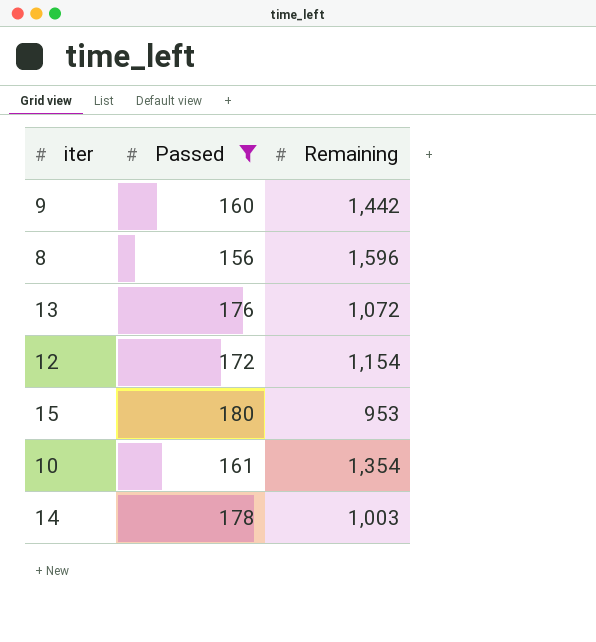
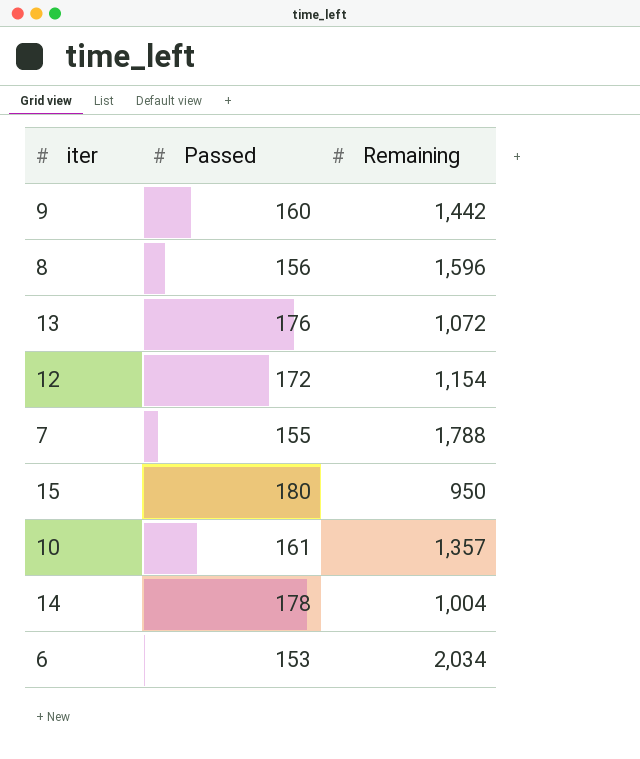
filter: Passed >= 156 -> none
15 | Remaining: 953 -> 950
10 | Remaining: 1,354 -> 1,357
14 | Remaining: 1,003 -> 1,004

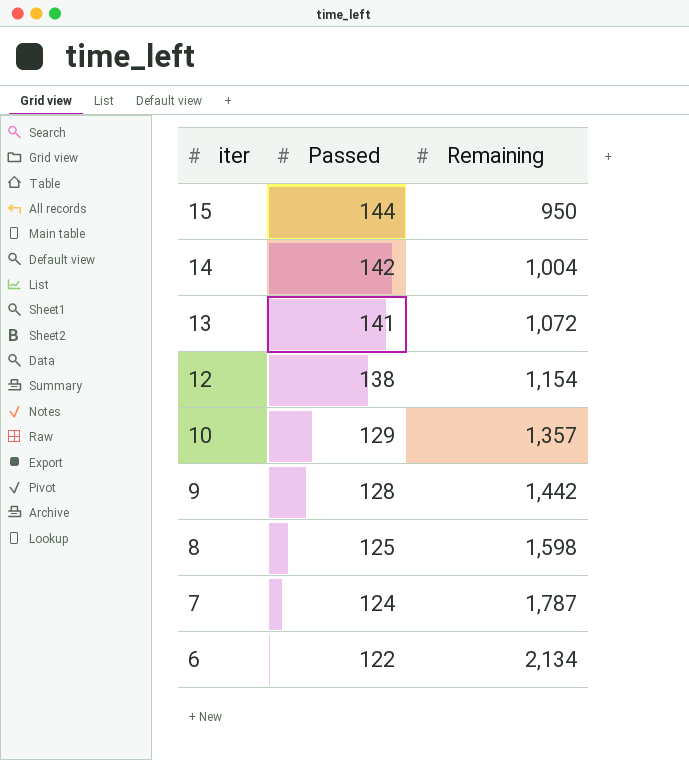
row order: none -> iter descending
15 | Passed: 180 -> 144
14 | Passed: 178 -> 142
13 | Passed: 176 -> 141
12 | Passed: 172 -> 138
10 | Passed: 161 -> 129
9 | Passed: 160 -> 128
8 | Passed: 156 -> 125
8 | Remaining: 1,596 -> 1,598
7 | Passed: 155 -> 124
7 | Remaining: 1,788 -> 1,787
6 | Passed: 153 -> 122
6 | Remaining: 2,034 -> 2,134

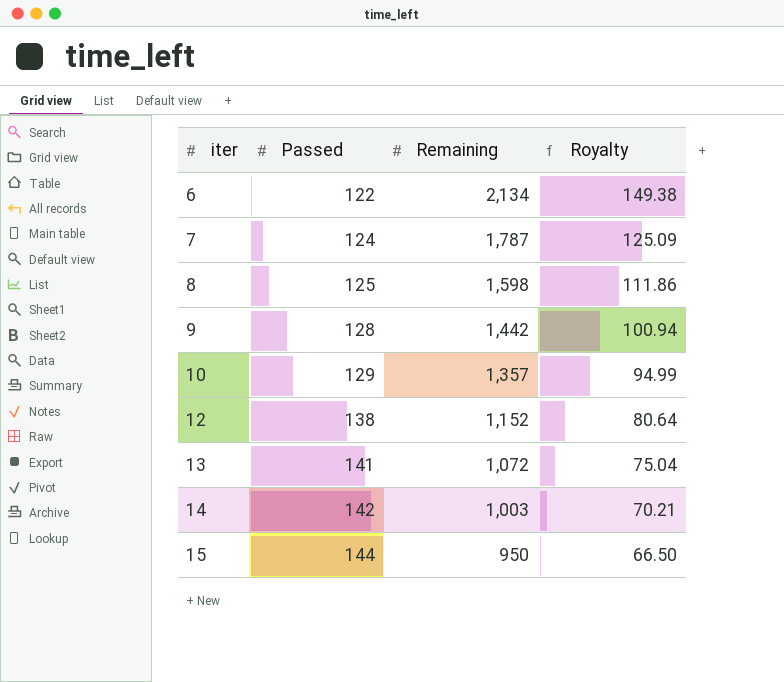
row order: iter descending -> iter ascending
column Royalty | formula: none -> [Remaining] * 0.07
12 | Remaining: 1,154 -> 1,152
14 | Remaining: 1,004 -> 1,003

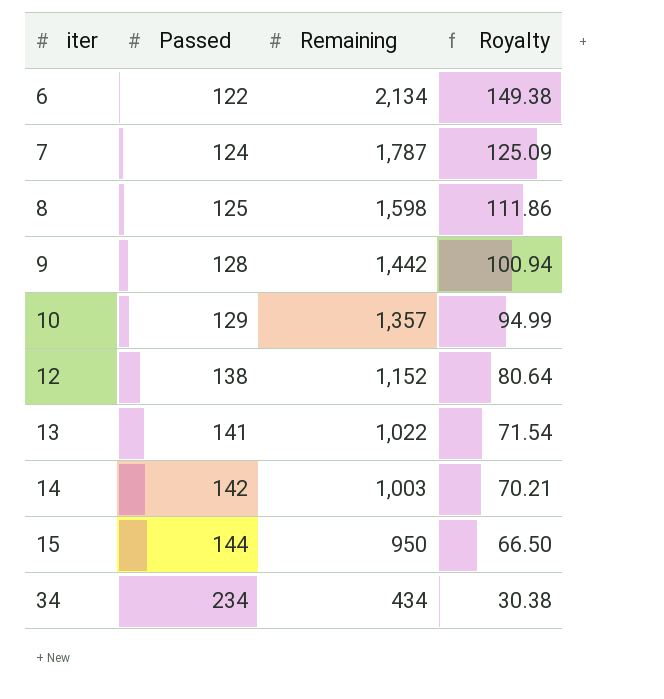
13 | Remaining: 1,072 -> 1,022
13 | Royalty: 75.04 -> 71.54
row 34: none -> 234 | 434 | 30.38

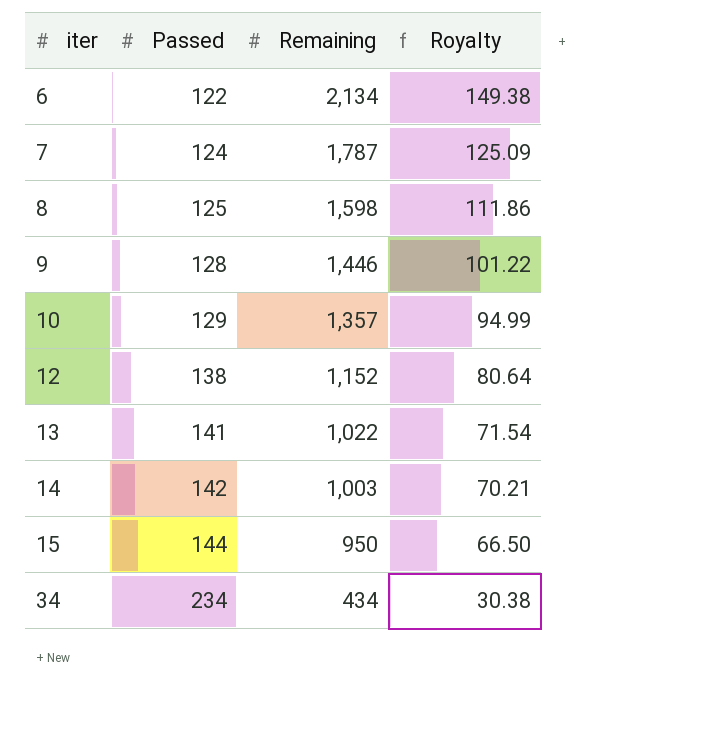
9 | Remaining: 1,442 -> 1,446
9 | Royalty: 100.94 -> 101.22

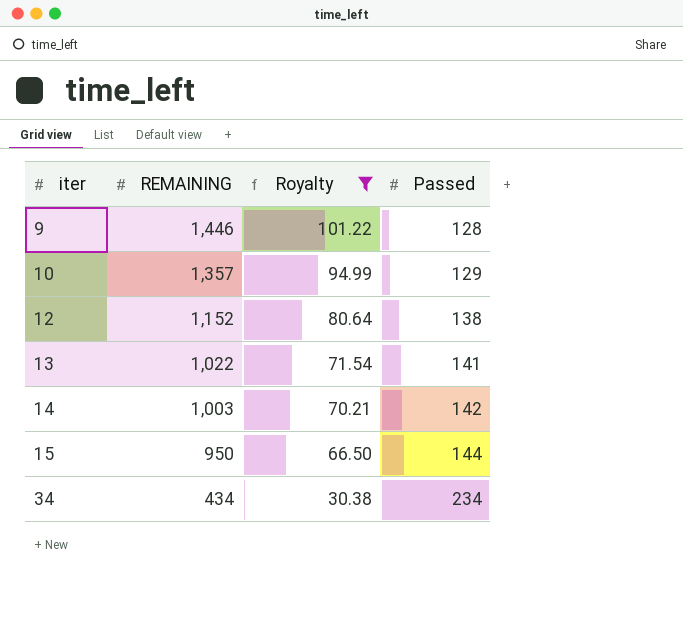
filter: none -> Royalty <= 101.22
column name: Remaining -> REMAINING
column Passed | position: 2 -> 4

